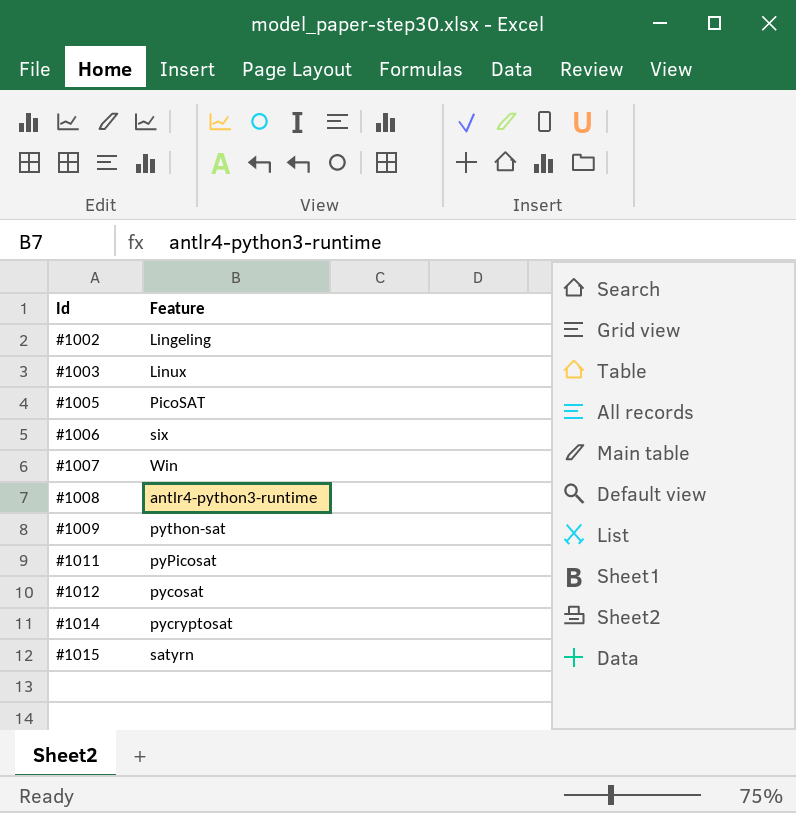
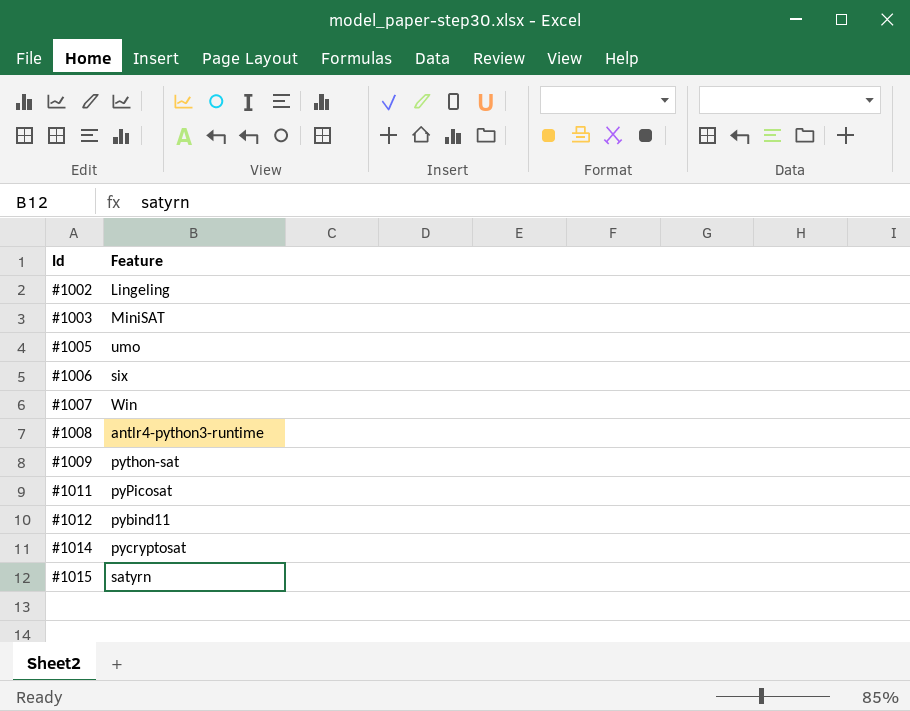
#1003 | Feature: Linux -> MiniSAT
#1005 | Feature: PicoSAT -> umo
#1012 | Feature: pycosat -> pybind11

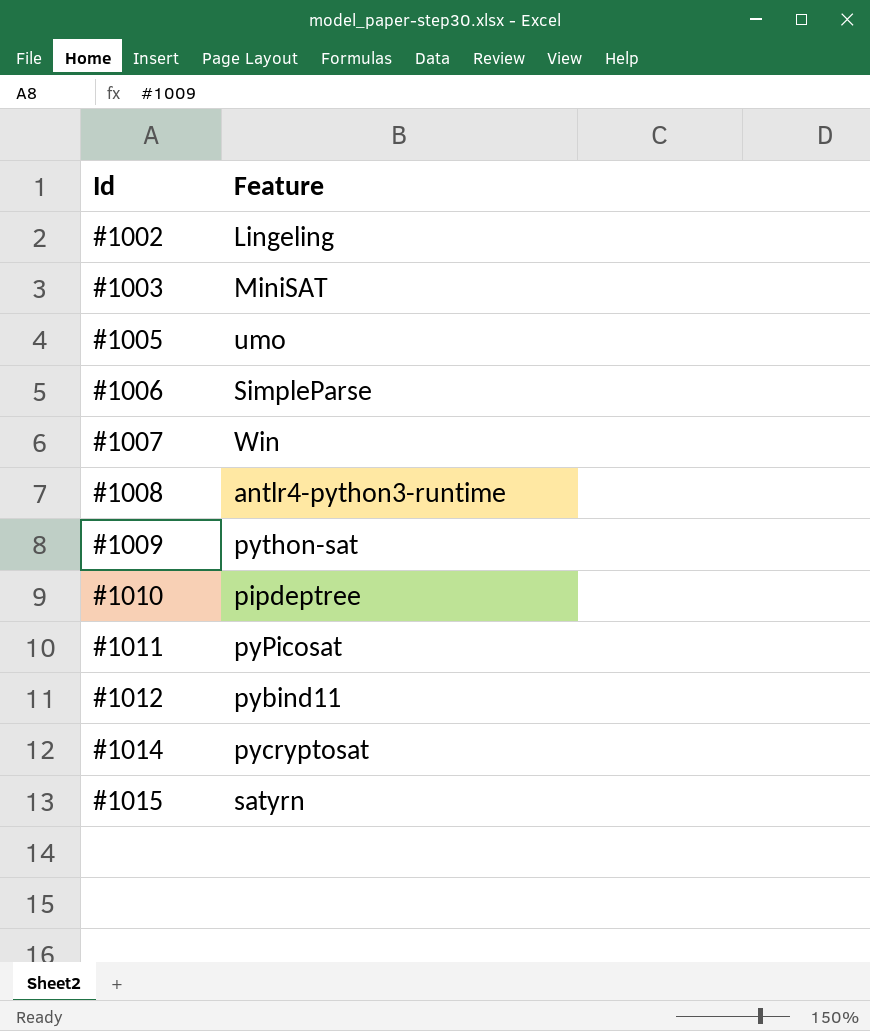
#1006 | Feature: six -> SimpleParse
row #1010: none -> pipdeptree

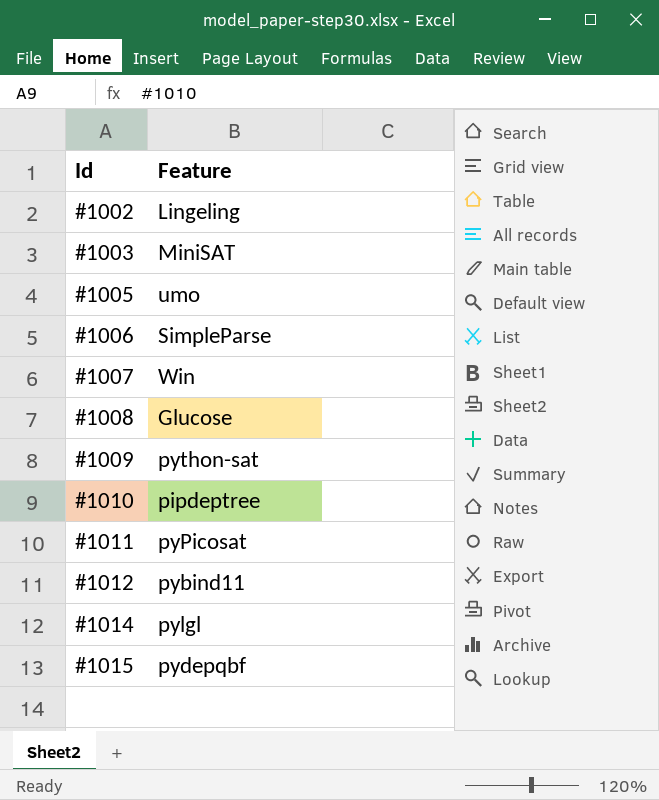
#1008 | Feature: antlr4-python3-runtime -> Glucose
#1014 | Feature: pycryptosat -> pylgl
#1015 | Feature: satyrn -> pydepqbf

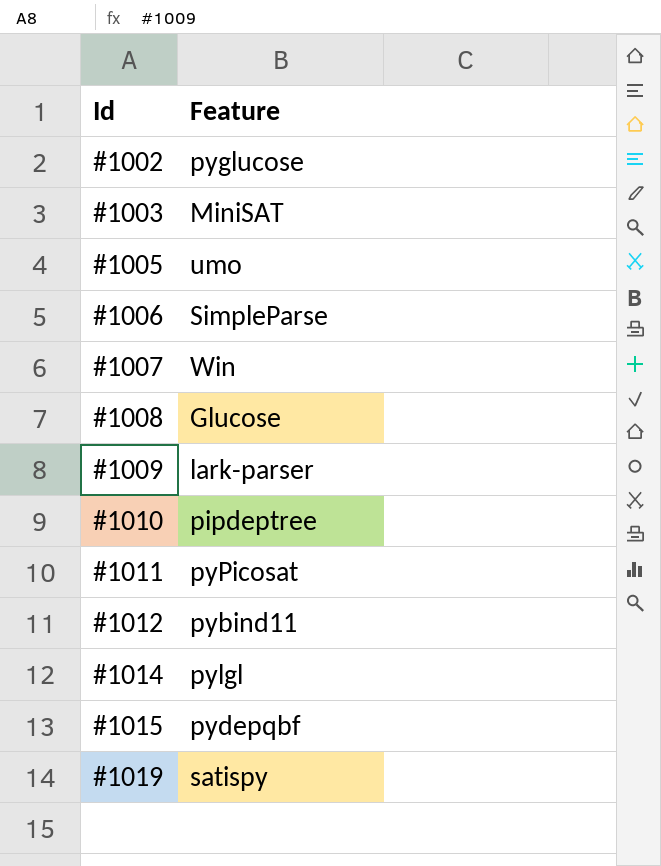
#1002 | Feature: Lingeling -> pyglucose
#1009 | Feature: python-sat -> lark-parser
row #1019: none -> satispy

